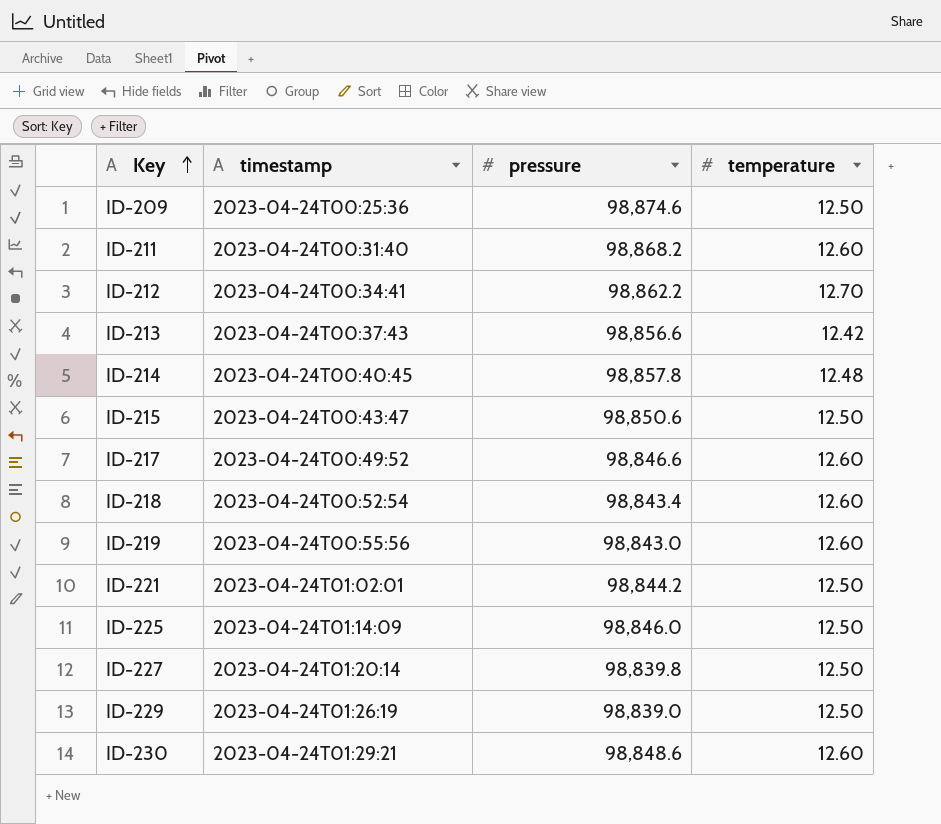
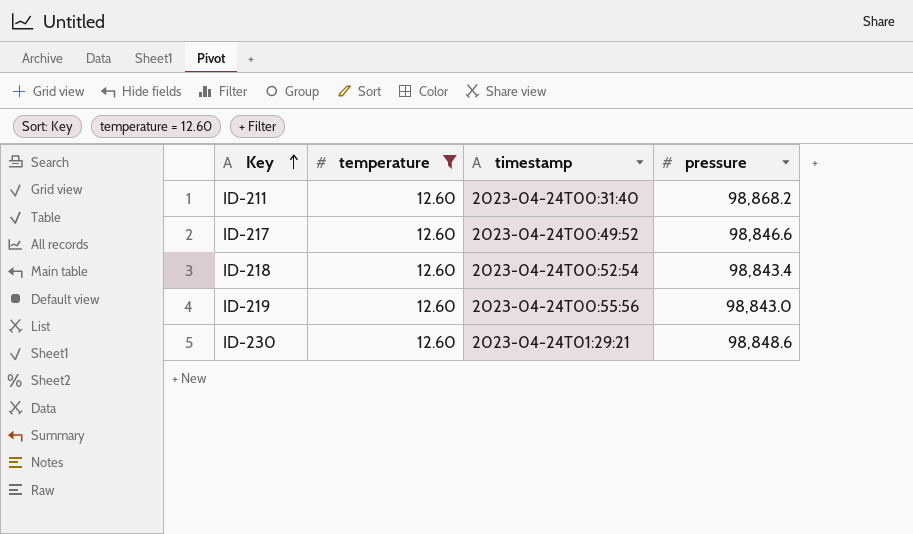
filter: none -> temperature = 12.60
column temperature | position: 4 -> 2

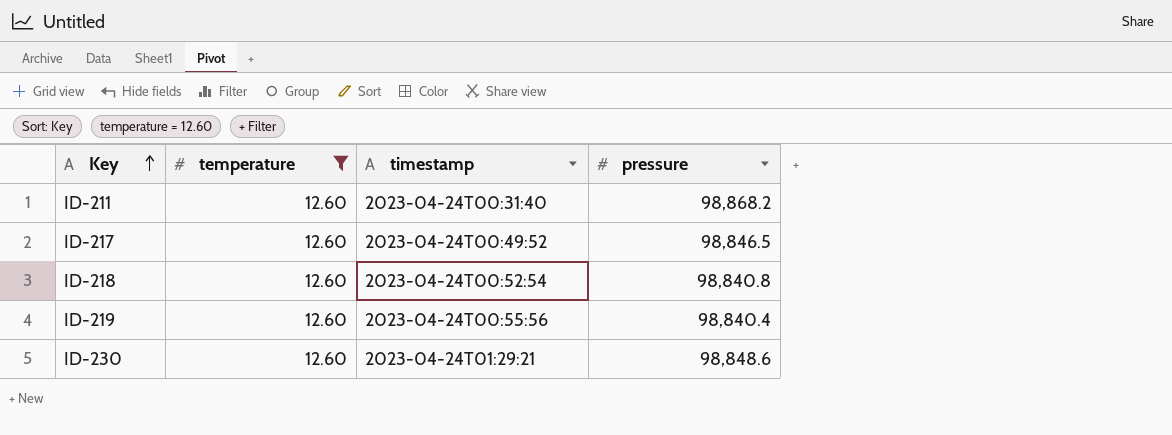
ID-217 | pressure: 98,846.6 -> 98,846.5
ID-218 | pressure: 98,843.4 -> 98,840.8
ID-219 | pressure: 98,843.0 -> 98,840.4

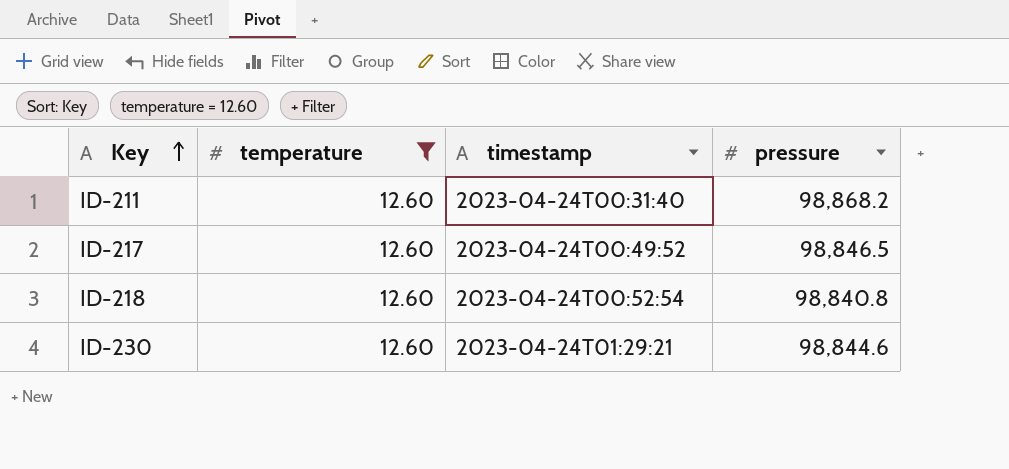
row ID-219: 12.60 | 2023-04-24T00:55:56 | 98,840.4 -> none
ID-230 | pressure: 98,848.6 -> 98,844.6

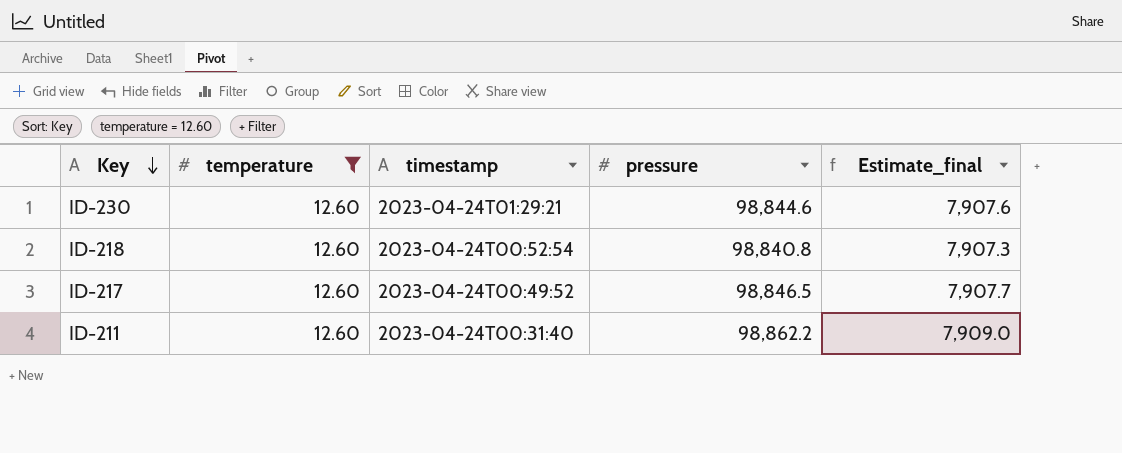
row order: Key ascending -> Key descending
column Estimate_final | formula: none -> [pressure] * 0.08
ID-211 | pressure: 98,868.2 -> 98,862.2

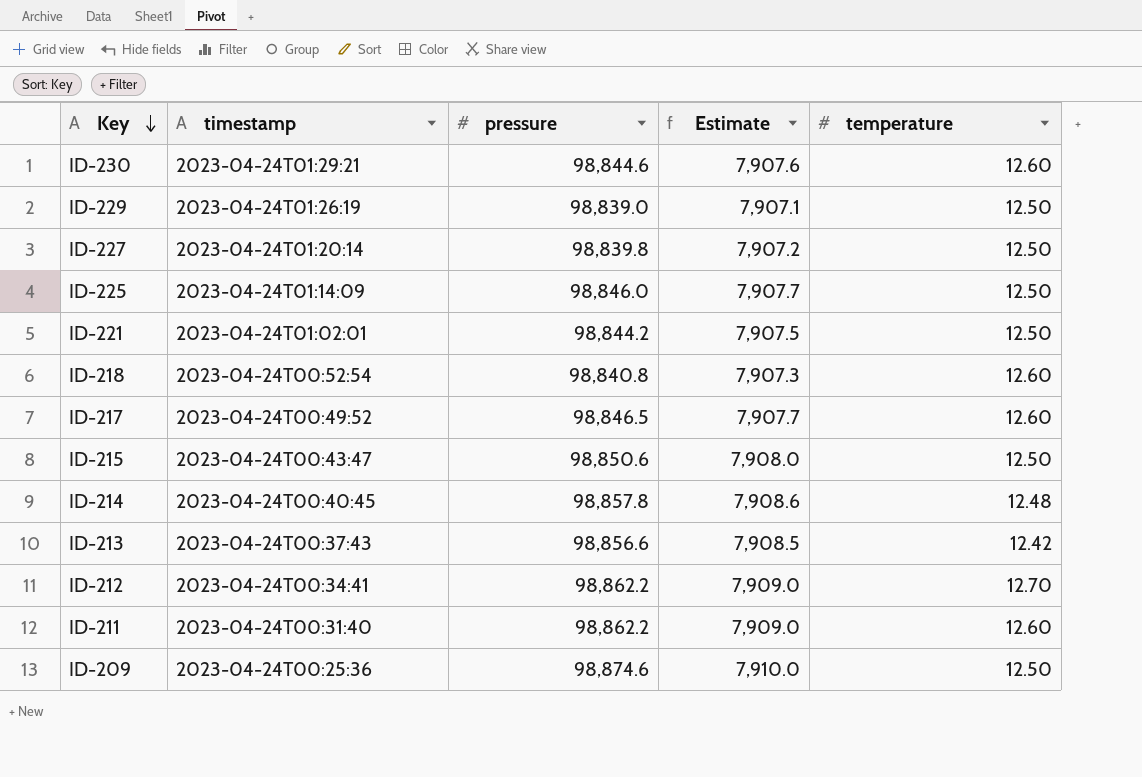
filter: temperature = 12.60 -> none
column name: Estimate_final -> Estimate
column temperature | position: 2 -> 5

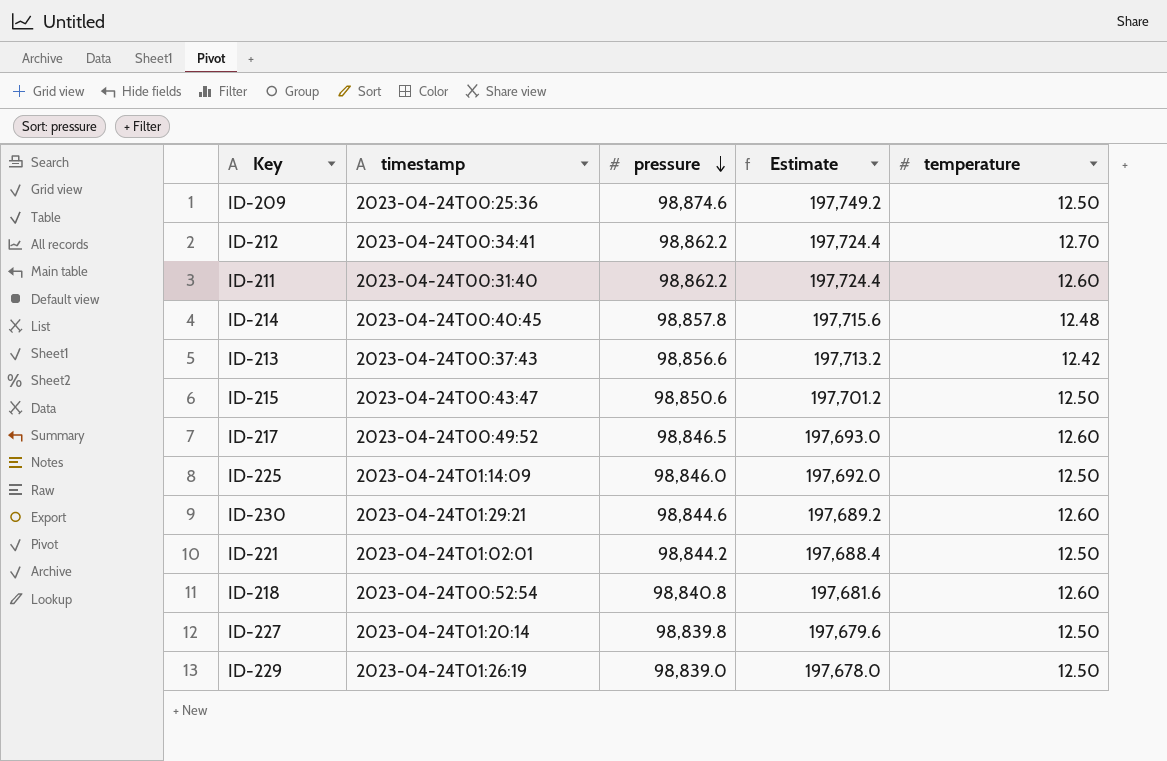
row order: Key descending -> pressure descending
column Estimate | formula: [pressure] * 0.08 -> [pressure] * 2

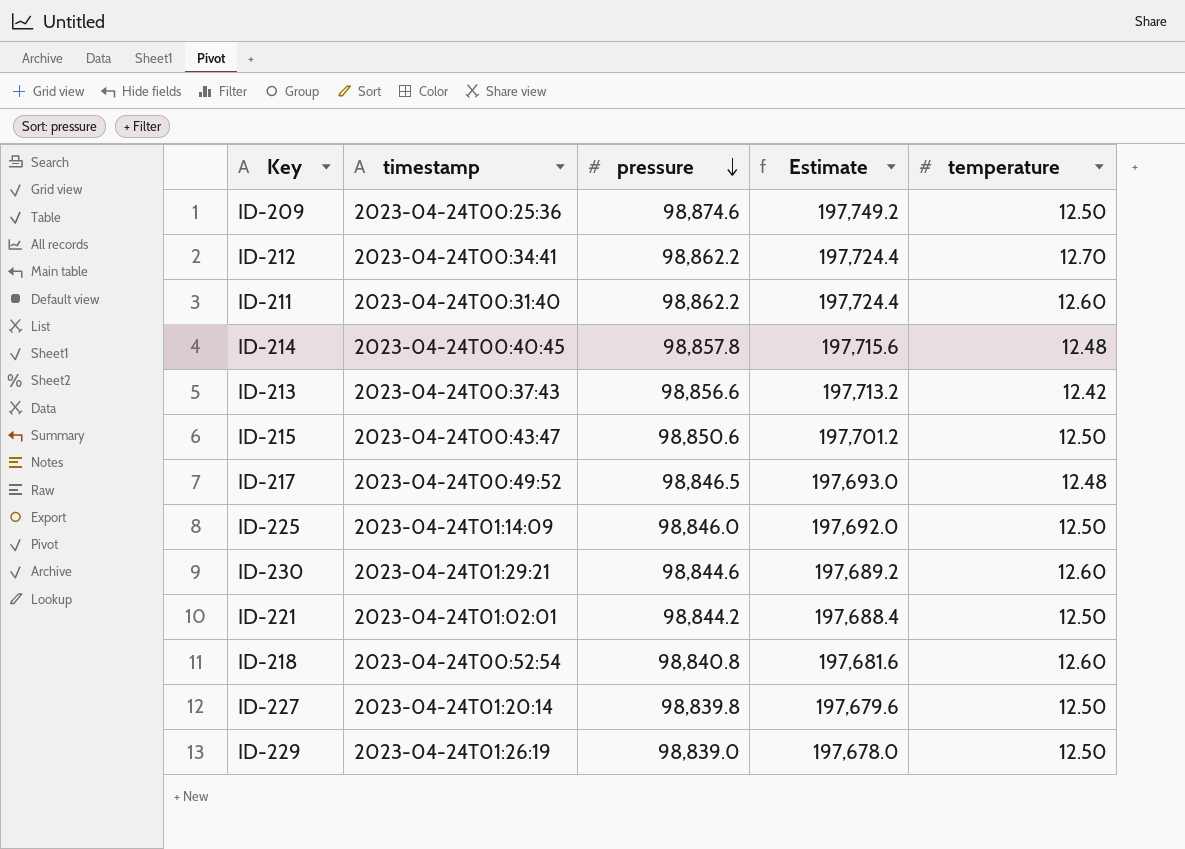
ID-217 | temperature: 12.60 -> 12.48

